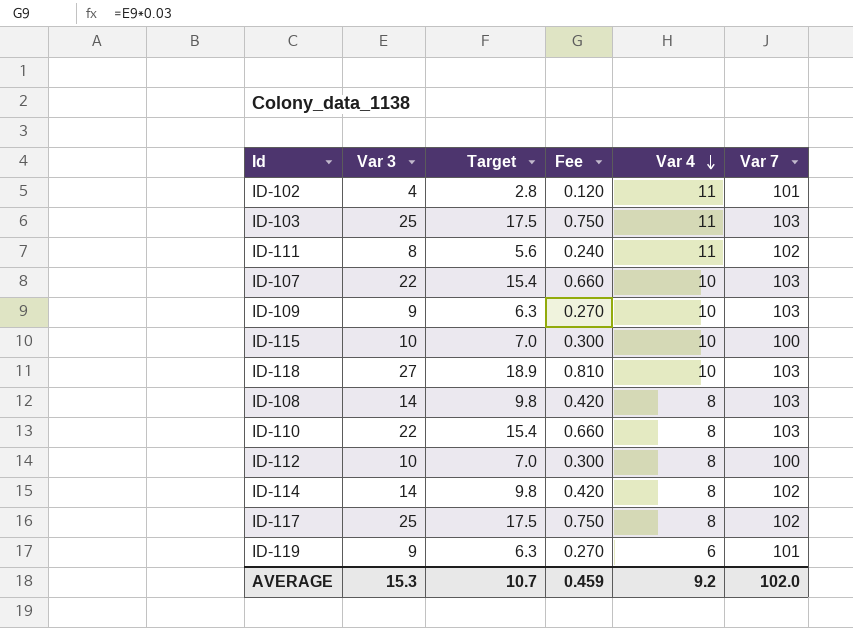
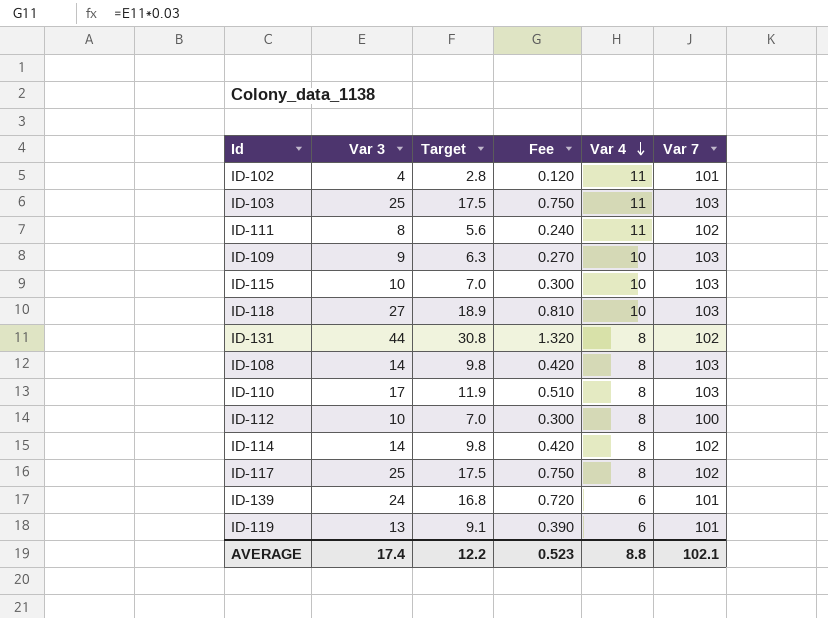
row ID-107: 22 | 15.4 | 0.660 | 10 | 103 -> none
ID-115 | Var 7: 100 -> 103
row ID-131: none -> 44 | 30.8 | 1.320 | 8 | 102
ID-110 | Var 3: 22 -> 17
ID-110 | Target: 15.4 -> 11.9
ID-110 | Fee: 0.660 -> 0.510
row ID-139: none -> 24 | 16.8 | 0.720 | 6 | 101
ID-119 | Var 3: 9 -> 13
ID-119 | Target: 6.3 -> 9.1
ID-119 | Fee: 0.270 -> 0.390
AVERAGE | Var 3: 15.3 -> 17.4
AVERAGE | Target: 10.7 -> 12.2
AVERAGE | Fee: 0.459 -> 0.523
AVERAGE | Var 4: 9.2 -> 8.8
AVERAGE | Var 7: 102.0 -> 102.1

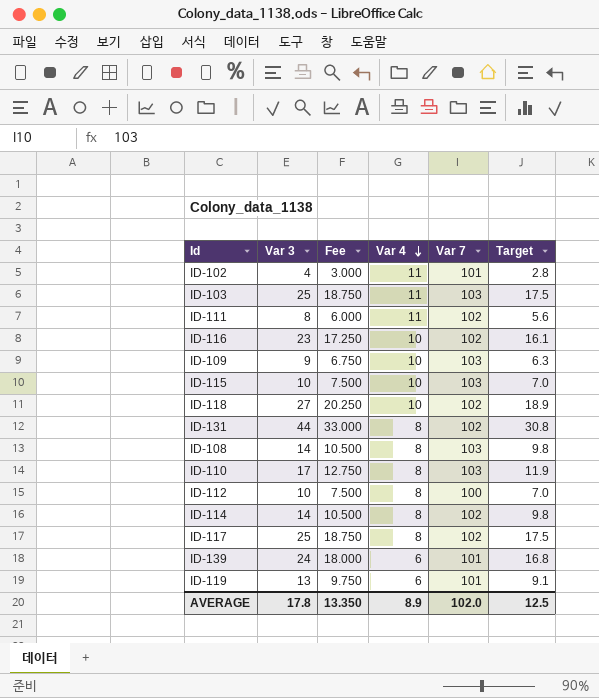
column Fee | formula: [Var 3] * 0.03 -> [Var 3] * 0.75
column Target | position: 3 -> 6
row ID-116: none -> 23 | 17.250 | 10 | 102 | 16.1
ID-118 | Var 7: 103 -> 102
AVERAGE | Var 3: 17.4 -> 17.8
AVERAGE | Fee: 0.523 -> 13.350
AVERAGE | Var 4: 8.8 -> 8.9
AVERAGE | Var 7: 102.1 -> 102.0
AVERAGE | Target: 12.2 -> 12.5

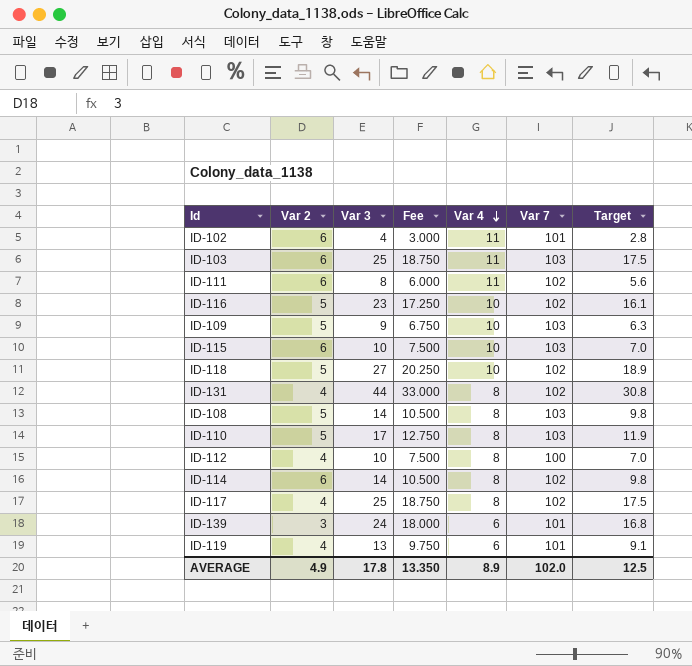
column Var 2 | position: none -> 2

